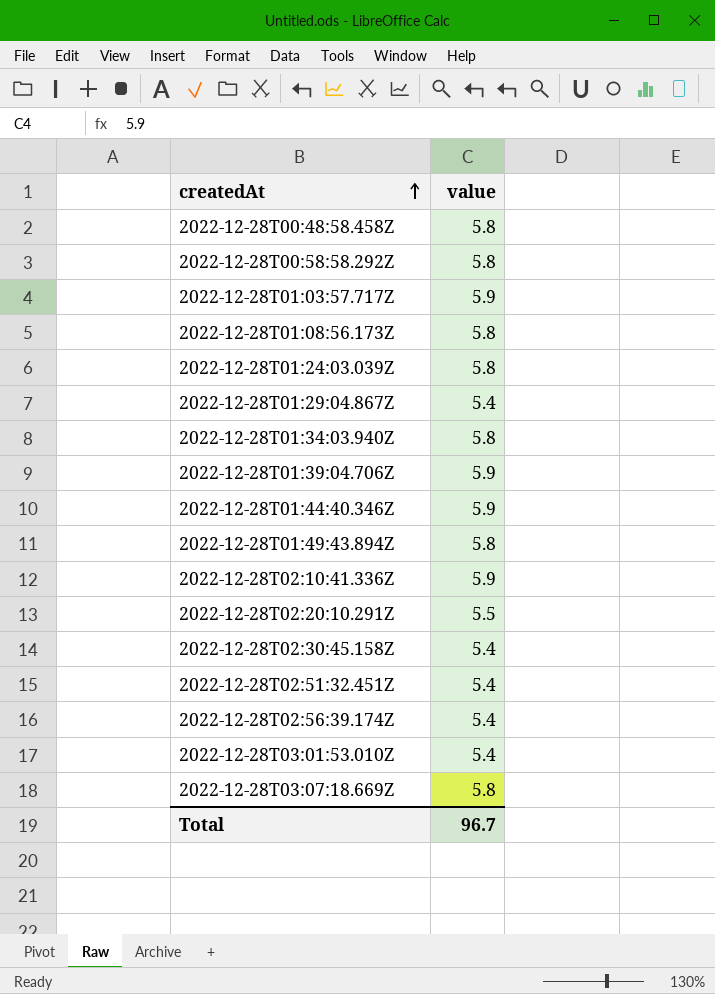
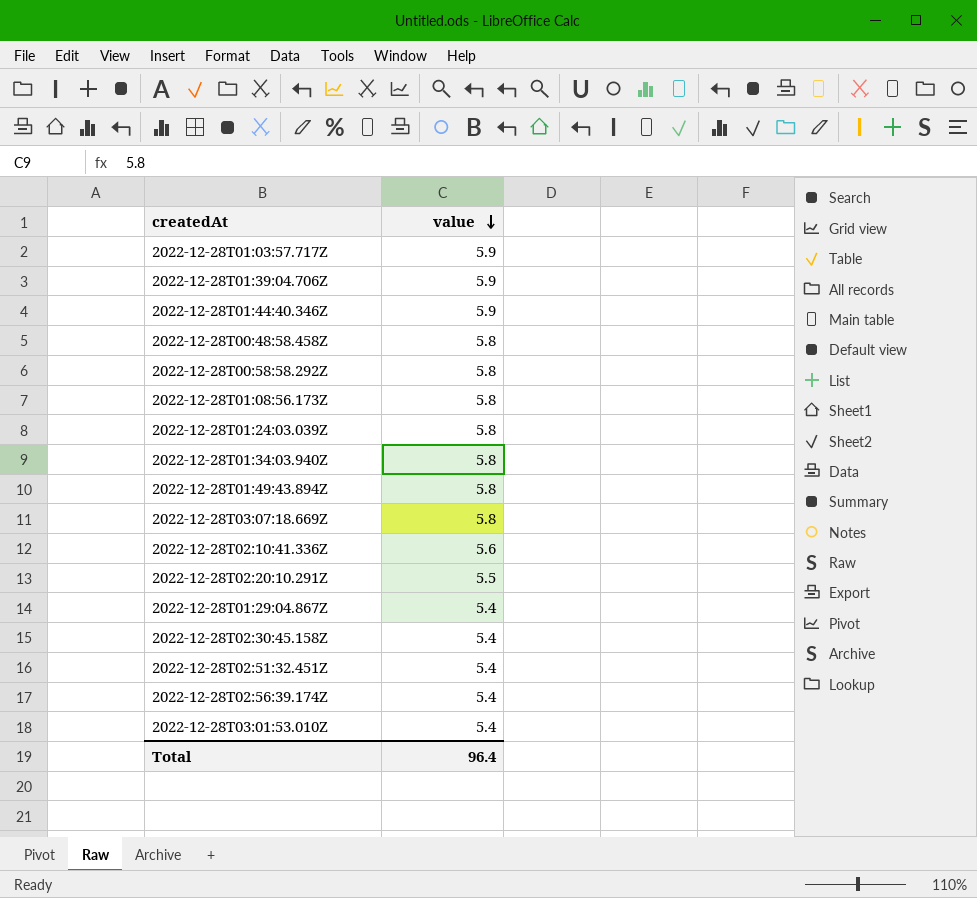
row order: createdAt ascending -> value descending
2022-12-28T02:10:41.336Z | value: 5.9 -> 5.6
Total | value: 96.7 -> 96.4

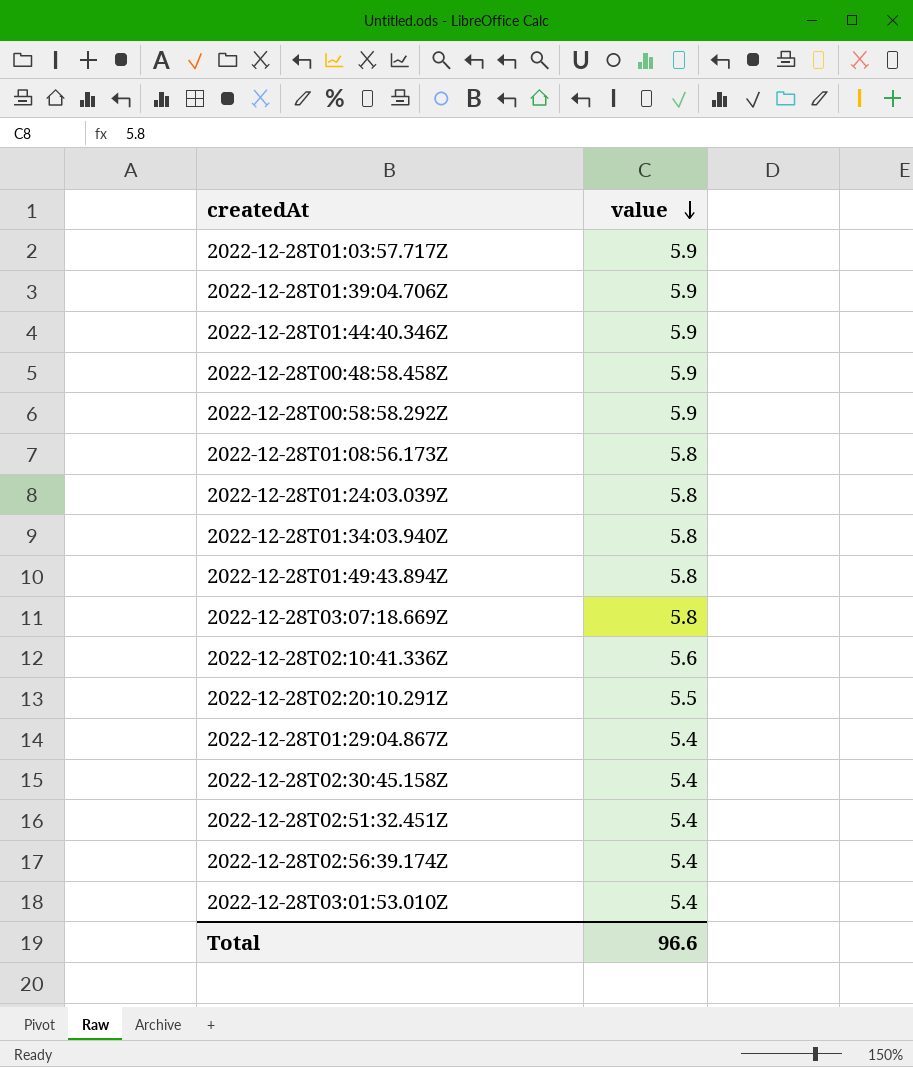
2022-12-28T00:48:58.458Z | value: 5.8 -> 5.9
2022-12-28T00:58:58.292Z | value: 5.8 -> 5.9
Total | value: 96.4 -> 96.6

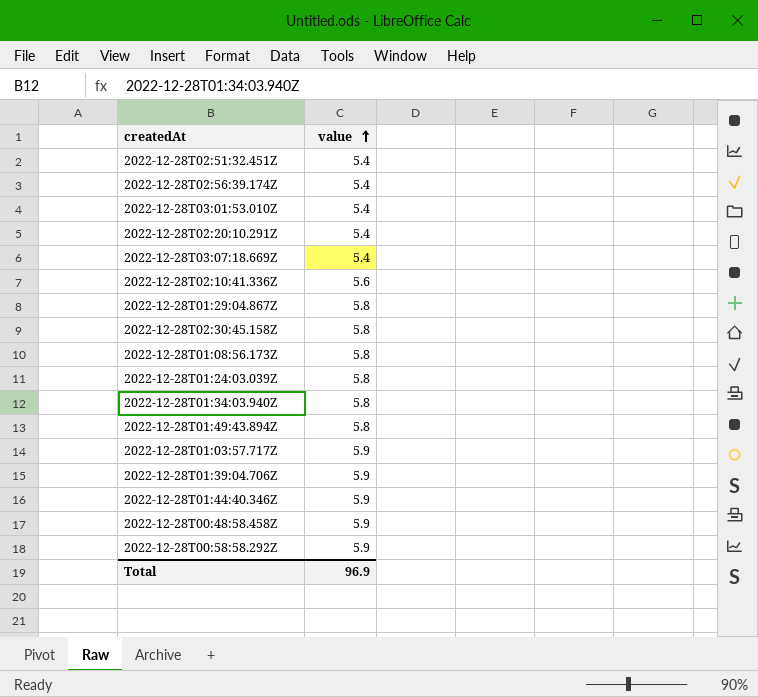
row order: value descending -> value ascending
2022-12-28T02:20:10.291Z | value: 5.5 -> 5.4
2022-12-28T03:07:18.669Z | value: 5.8 -> 5.4
2022-12-28T01:29:04.867Z | value: 5.4 -> 5.8
2022-12-28T02:30:45.158Z | value: 5.4 -> 5.8
Total | value: 96.6 -> 96.9

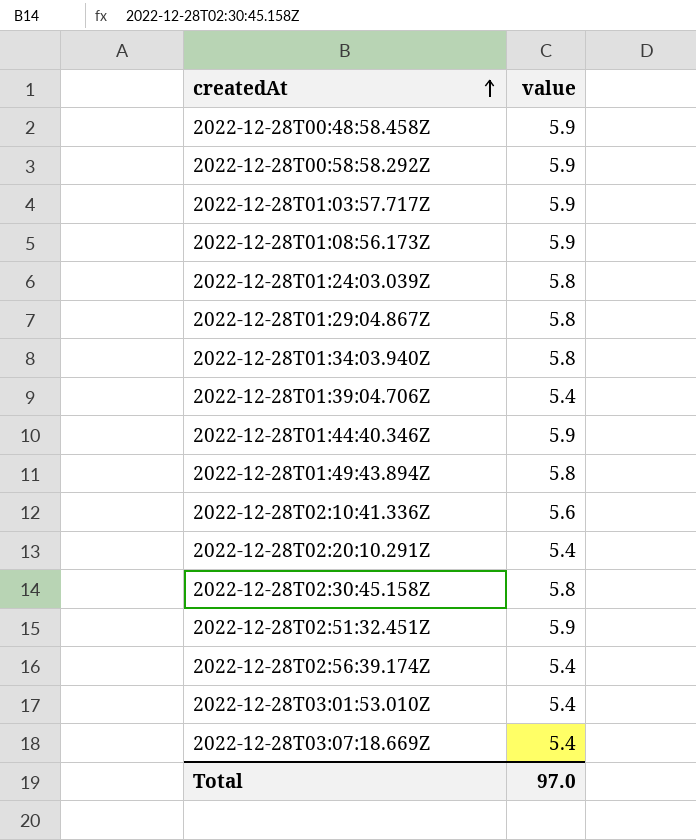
row order: value ascending -> createdAt ascending
2022-12-28T01:08:56.173Z | value: 5.8 -> 5.9
2022-12-28T01:39:04.706Z | value: 5.9 -> 5.4
2022-12-28T02:51:32.451Z | value: 5.4 -> 5.9
Total | value: 96.9 -> 97.0

